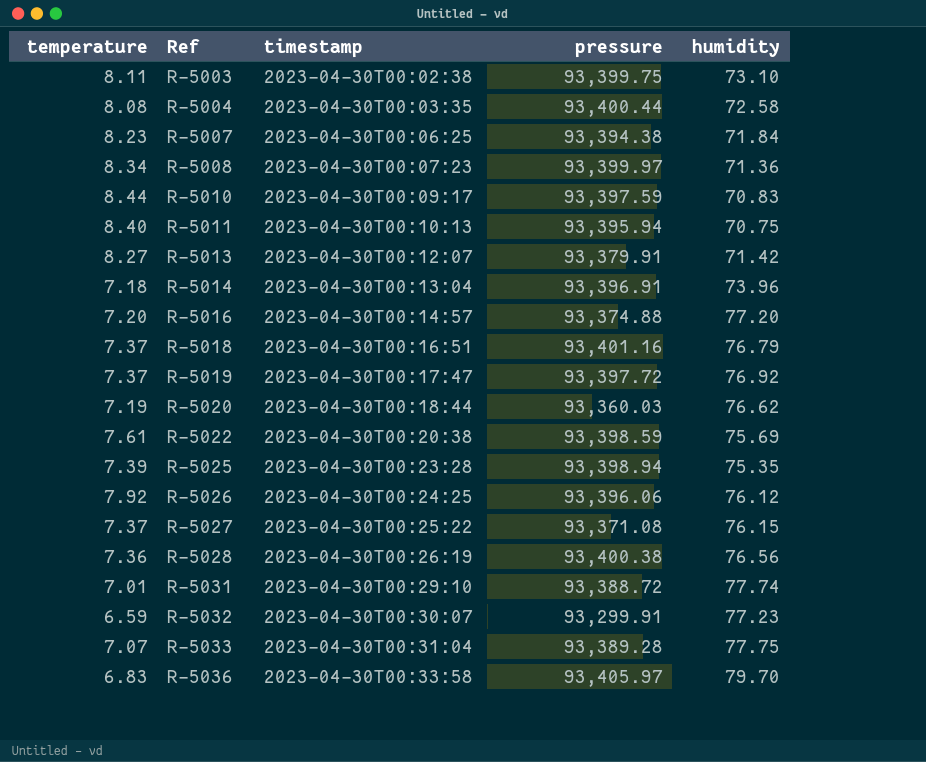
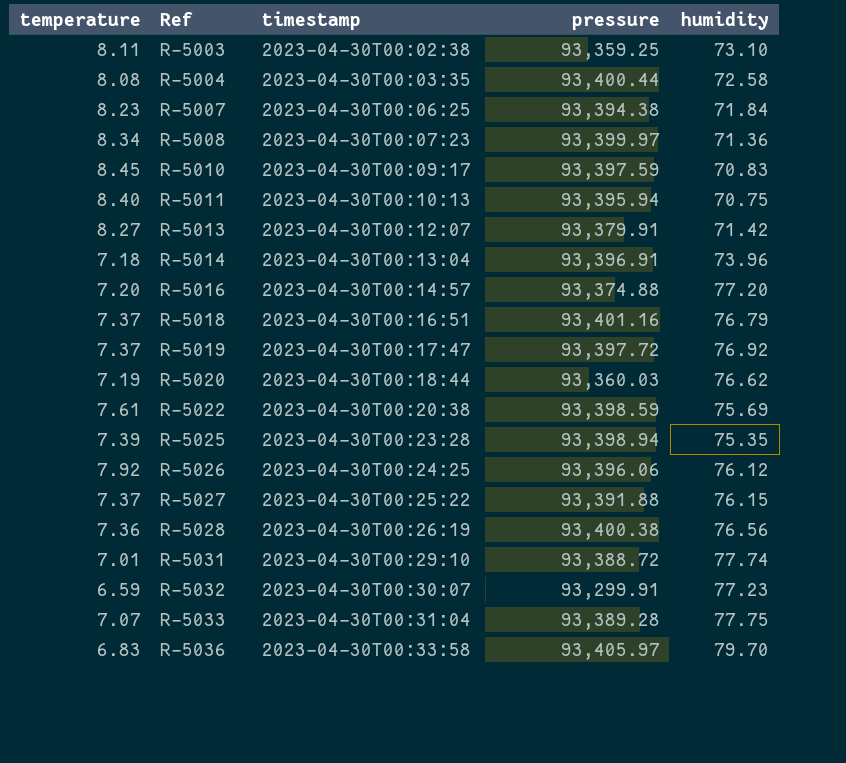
R-5003 | pressure: 93,399.75 -> 93,359.25
R-5010 | temperature: 8.44 -> 8.45
R-5027 | pressure: 93,371.08 -> 93,391.88

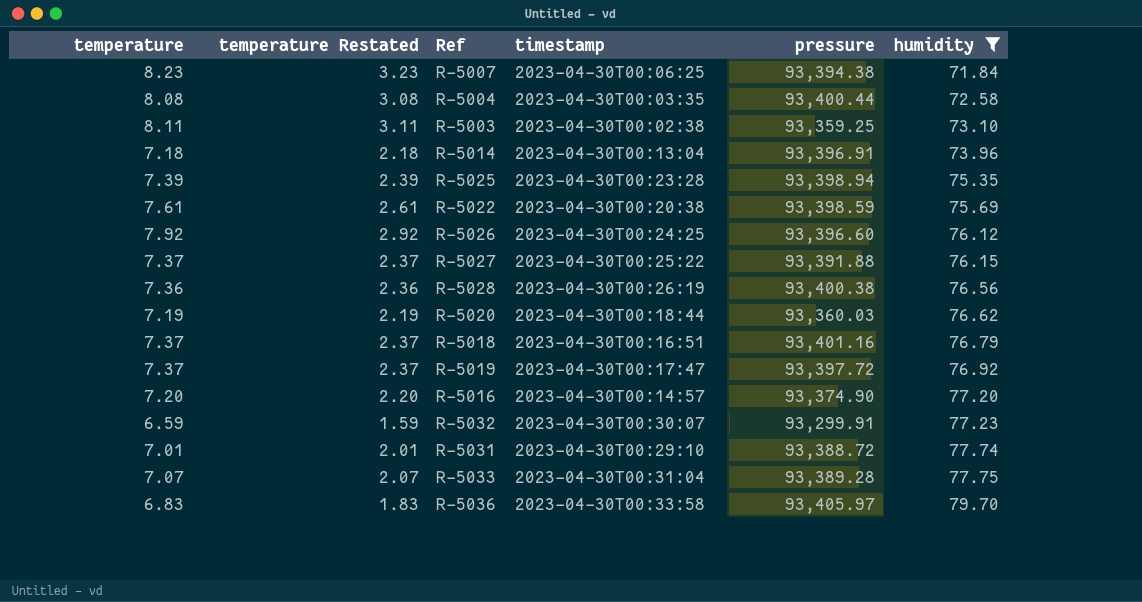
filter: none -> humidity >= 71.84
row order: Ref ascending -> humidity ascending
column temperature Restated | formula: none -> [temperature] - 5
R-5026 | pressure: 93,396.06 -> 93,396.60
R-5016 | pressure: 93,374.88 -> 93,374.90

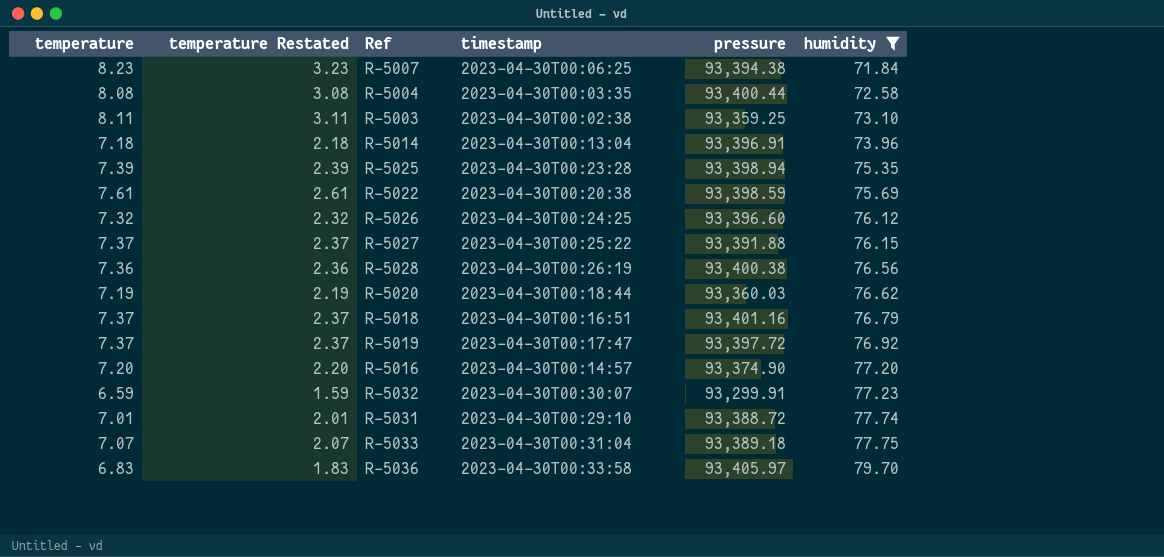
R-5026 | temperature: 7.92 -> 7.32
R-5026 | temperature Restated: 2.92 -> 2.32
R-5033 | pressure: 93,389.28 -> 93,389.18

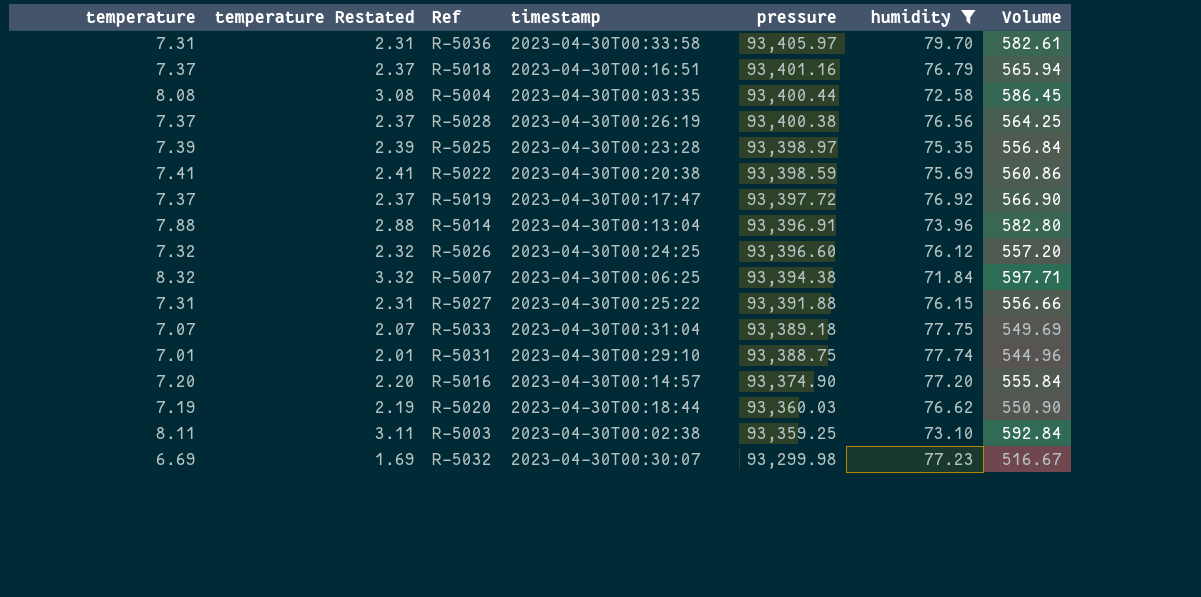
row order: humidity ascending -> pressure descending
column Volume | formula: none -> [temperature] * [humidity]
R-5036 | temperature: 6.83 -> 7.31
R-5036 | temperature Restated: 1.83 -> 2.31
R-5028 | temperature: 7.36 -> 7.37
R-5028 | temperature Restated: 2.36 -> 2.37
R-5025 | pressure: 93,398.94 -> 93,398.97
R-5022 | temperature: 7.61 -> 7.41
R-5022 | temperature Restated: 2.61 -> 2.41
R-5014 | temperature: 7.18 -> 7.88
R-5014 | temperature Restated: 2.18 -> 2.88
R-5007 | temperature: 8.23 -> 8.32
R-5007 | temperature Restated: 3.23 -> 3.32
R-5027 | temperature: 7.37 -> 7.31
R-5027 | temperature Restated: 2.37 -> 2.31
R-5031 | pressure: 93,388.72 -> 93,388.75
R-5032 | temperature: 6.59 -> 6.69
R-5032 | temperature Restated: 1.59 -> 1.69
R-5032 | pressure: 93,299.91 -> 93,299.98

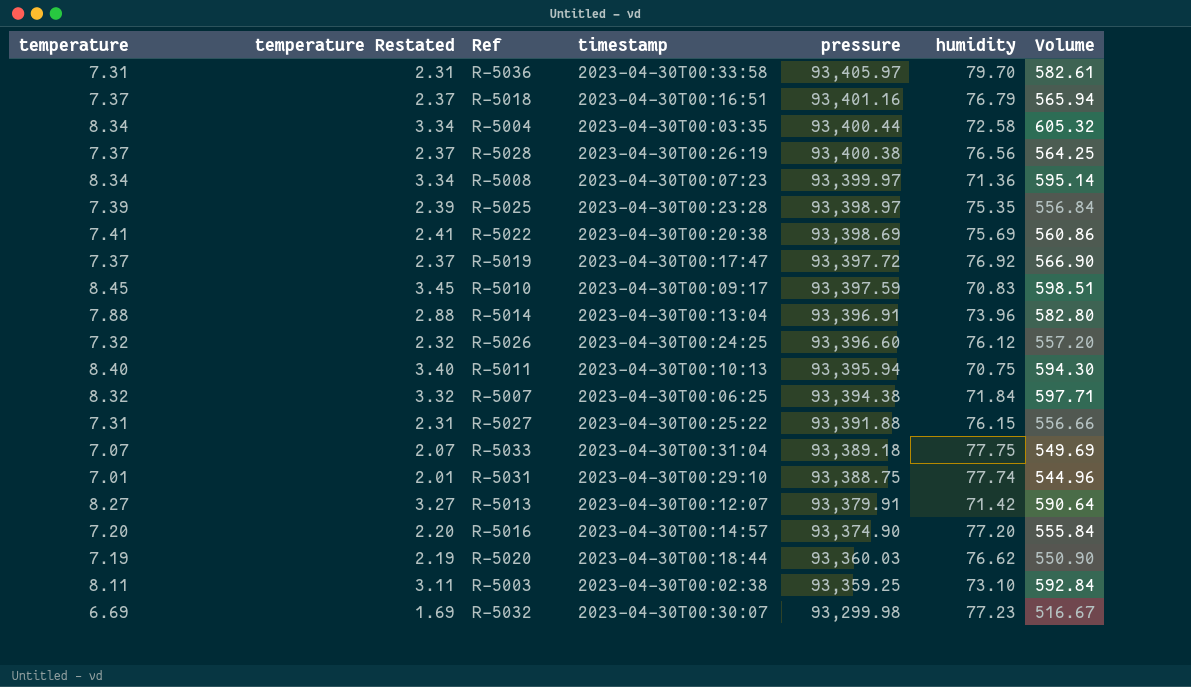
filter: humidity >= 71.84 -> none
R-5004 | temperature: 8.08 -> 8.34
R-5004 | temperature Restated: 3.08 -> 3.34
R-5004 | Volume: 586.45 -> 605.32
R-5022 | pressure: 93,398.59 -> 93,398.69

